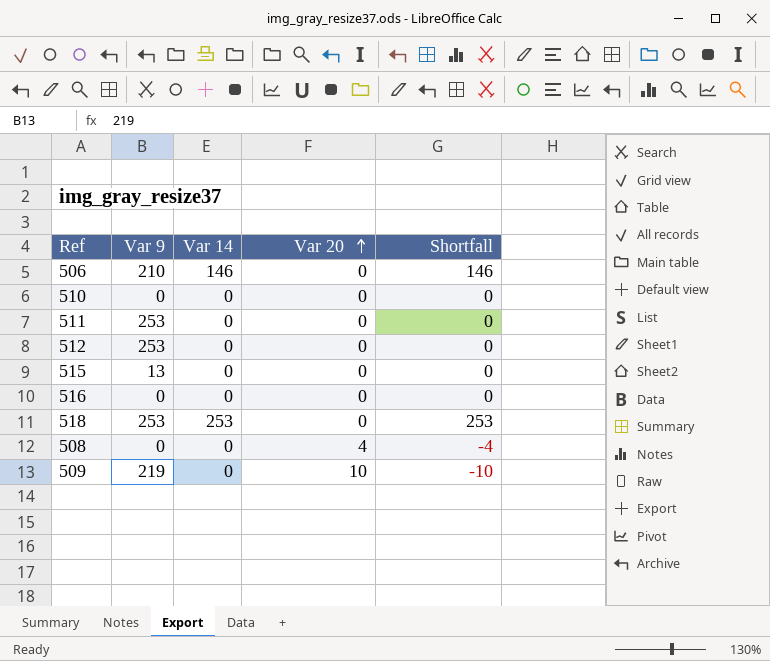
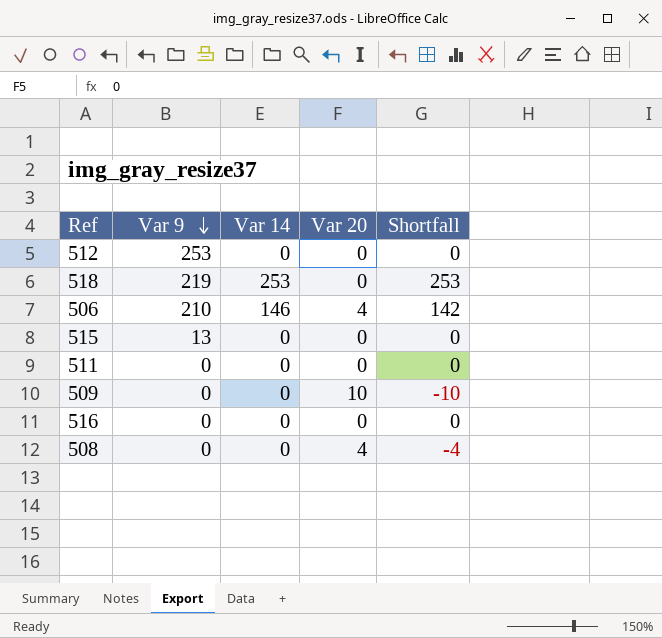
row order: Var 20 ascending -> Var 9 descending
row 510: 0 | 0 | 0 | 0 -> none
518 | Var 9: 253 -> 219
506 | Var 20: 0 -> 4
506 | Shortfall: 146 -> 142
511 | Var 9: 253 -> 0
509 | Var 9: 219 -> 0

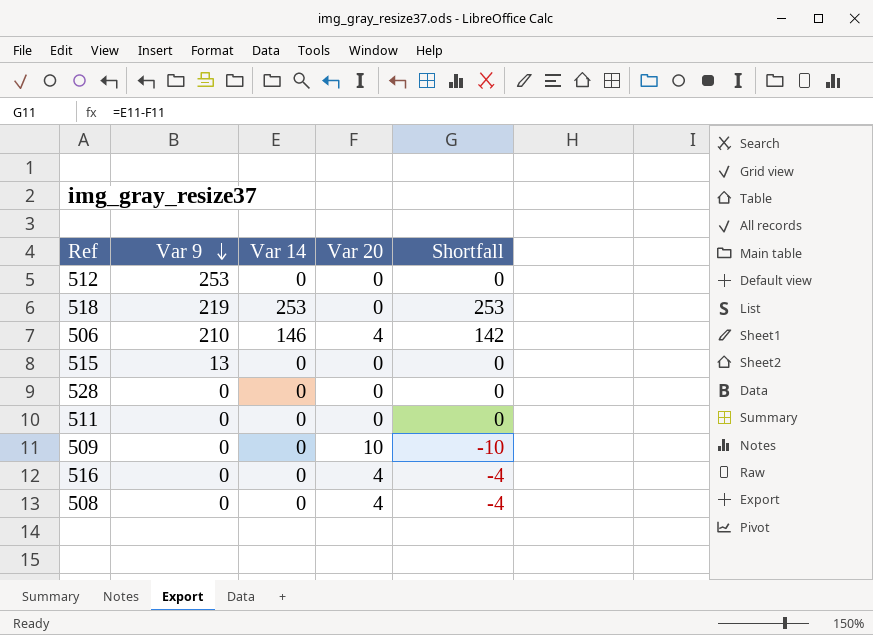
row 528: none -> 0 | 0 | 0 | 0
516 | Var 20: 0 -> 4
516 | Shortfall: 0 -> -4

